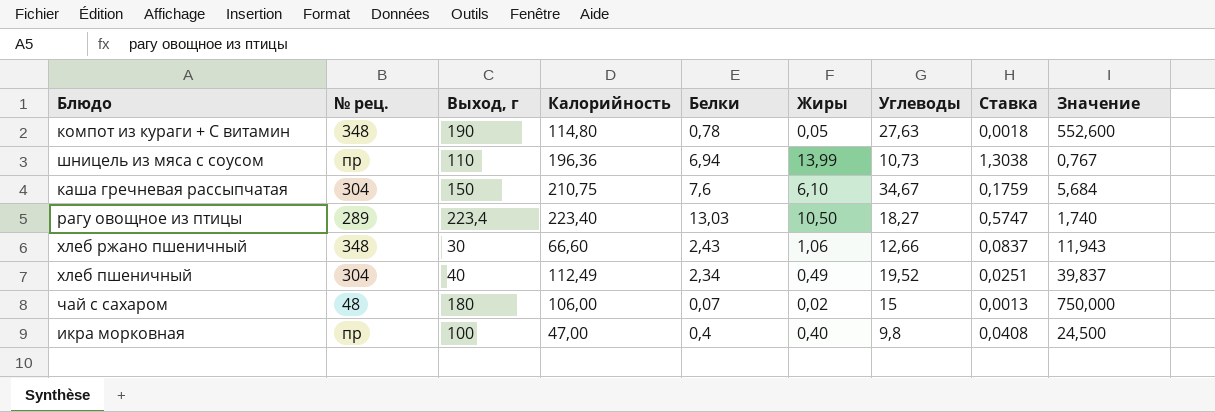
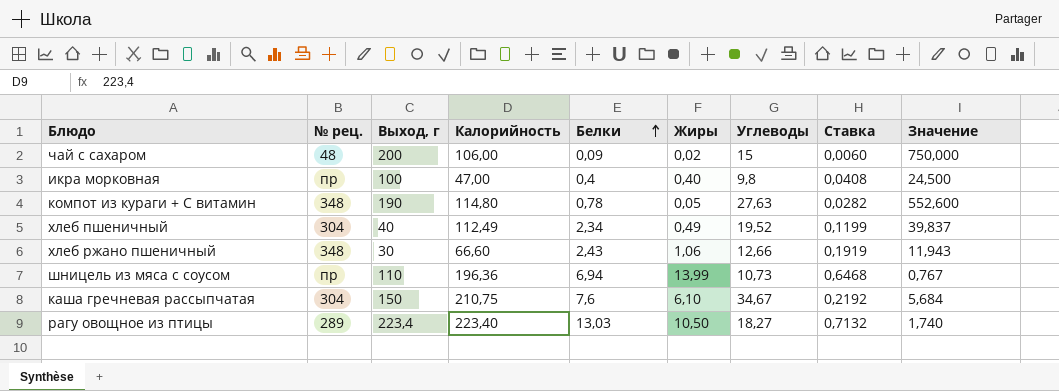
row order: none -> Белки ascending
column Ставка | formula: [Жиры] / [Углеводы] -> [Белки] / [Углеводы]
чай с сахаром | Выход, г: 180 -> 200
чай с сахаром | Белки: 0,07 -> 0,09

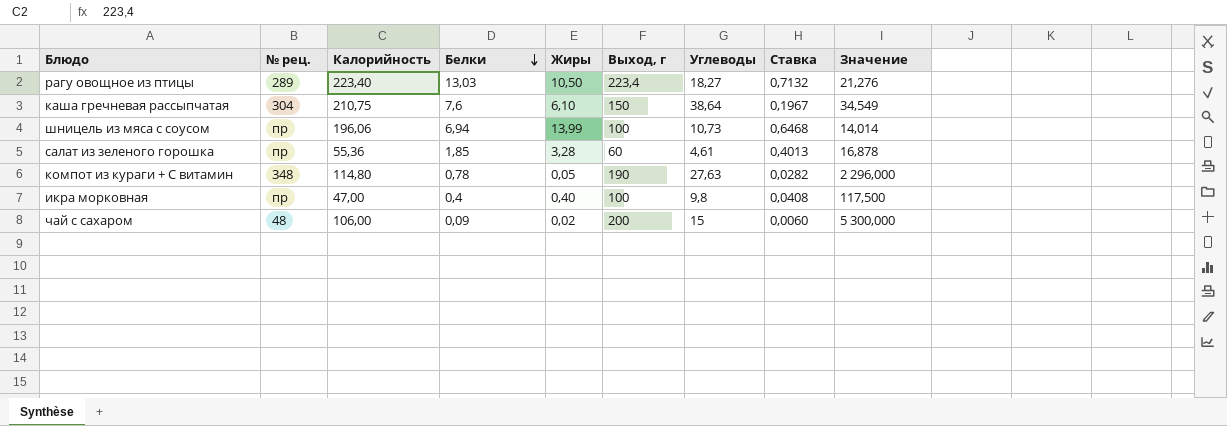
row order: Белки ascending -> Белки descending
column Выход, г | position: 3 -> 6
column Значение | formula: [Углеводы] / [Жиры] -> [Калорийность] / [Жиры]
row хлеб пшеничный: 304 | 40 | 112,49 | 2,34 | 0,49 | 19,52 | 0,1199 | 39,837 -> none
row хлеб ржано пшеничный: 348 | 30 | 66,60 | 2,43 | 1,06 | 12,66 | 0,1919 | 11,943 -> none
каша гречневая рассыпчатая | Углеводы: 34,67 -> 38,64
каша гречневая рассыпчатая | Ставка: 0,2192 -> 0,1967
шницель из мяса с соусом | Калорийность: 196,36 -> 196,06
шницель из мяса с соусом | Выход, г: 110 -> 100
row салат из зеленого горошка: none -> пр | 55,36 | 1,85 | 3,28 | 60 | 4,61 | 0,4013 | 16,878

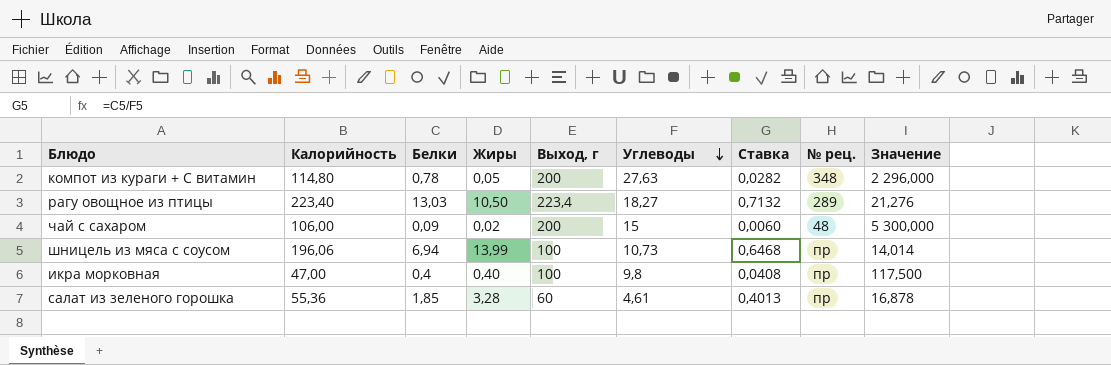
row order: Белки descending -> Углеводы descending
column № рец. | position: 2 -> 8
row каша гречневая рассыпчатая: 304 | 210,75 | 7,6 | 6,10 | 150 | 38,64 | 0,1967 | 34,549 -> none
компот из кураги + С витамин | Выход, г: 190 -> 200

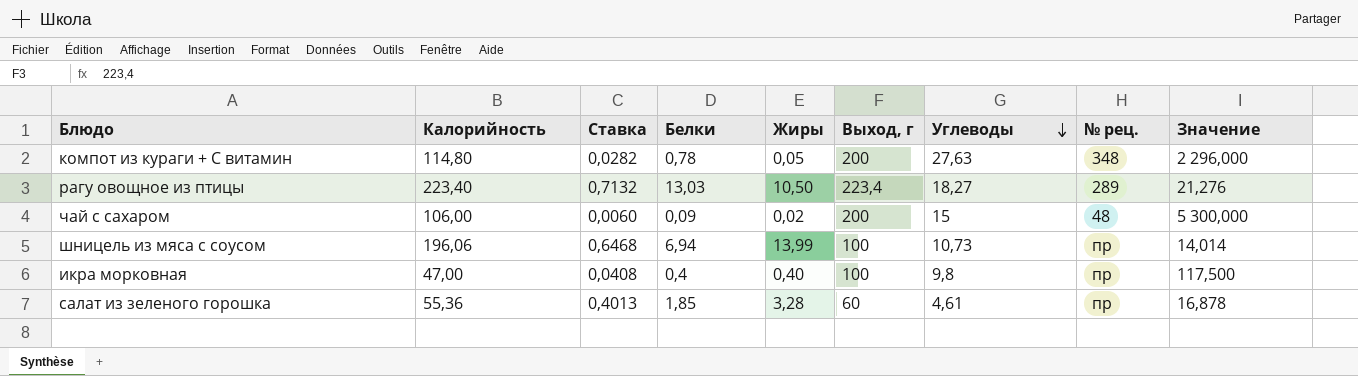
column Ставка | position: 7 -> 3

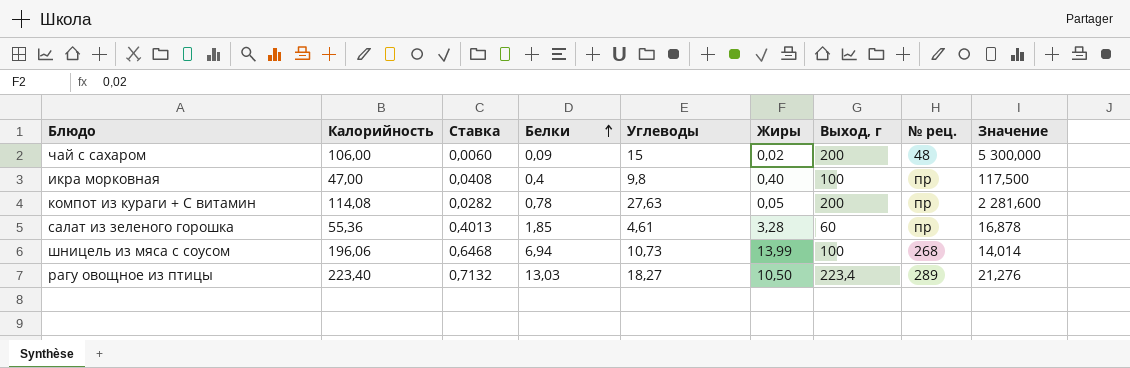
row order: Углеводы descending -> Белки ascending
column Углеводы | position: 7 -> 5
компот из кураги + С витамин | Калорийность: 114,80 -> 114,08
компот из кураги + С витамин | № рец.: 348 -> пр
компот из кураги + С витамин | Значение: 2 296,000 -> 2 281,600
шницель из мяса с соусом | № рец.: пр -> 268

